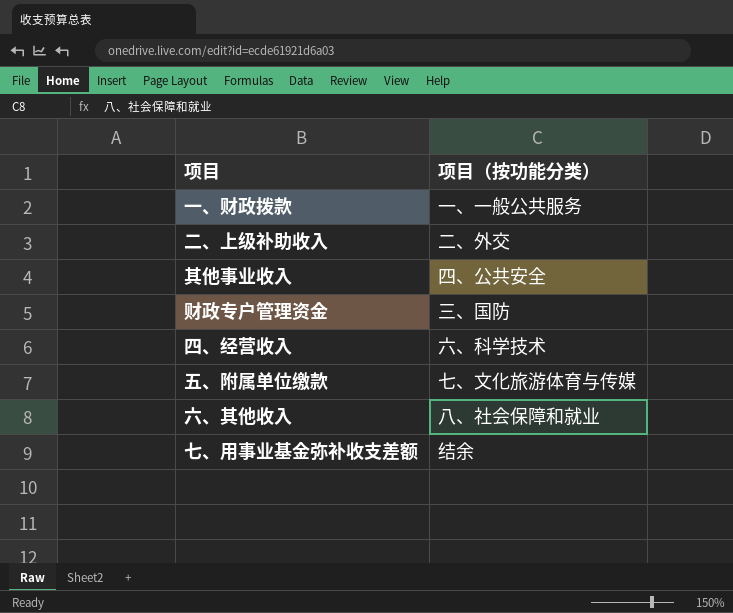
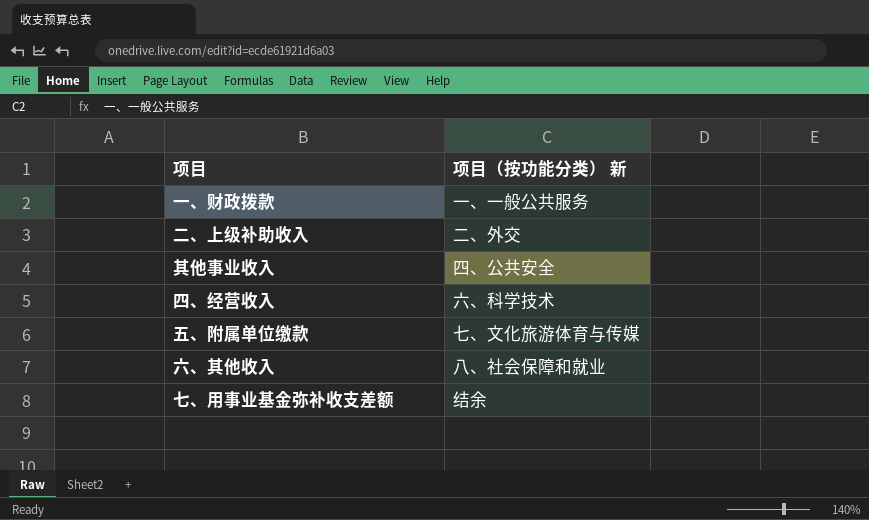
column name: 项目（按功能分类） -> 项目（按功能分类） 新
row 财政专户管理资金: 三、国防 -> none

